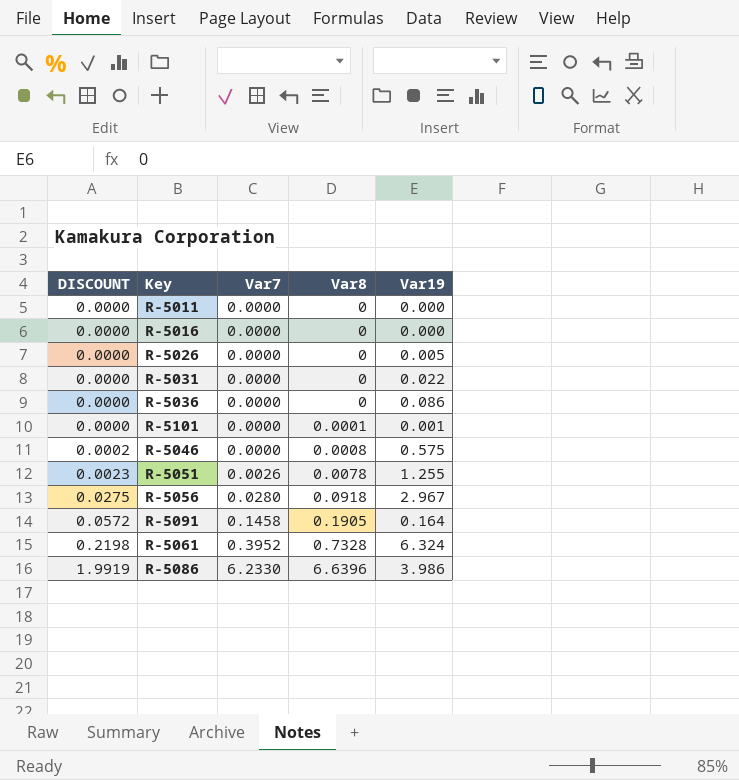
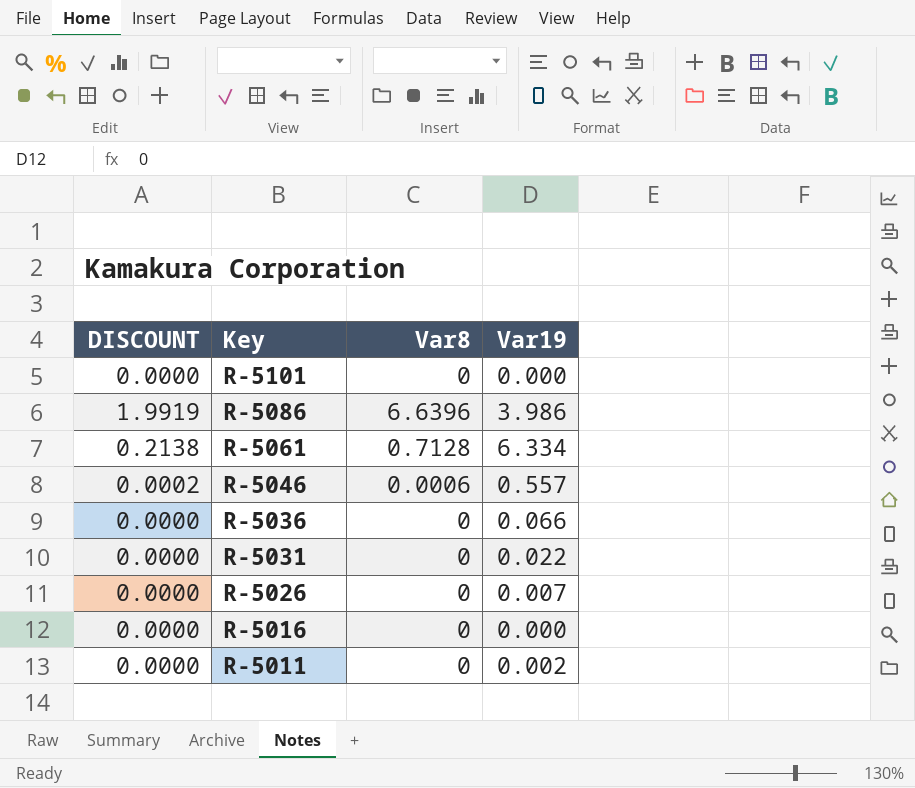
row order: DISCOUNT ascending -> Key descending
column Var7 | position: 3 -> none
row R-5051: 0.0023 | 0.0026 | 0.0078 | 1.255 -> none
row R-5056: 0.0275 | 0.0280 | 0.0918 | 2.967 -> none
row R-5091: 0.0572 | 0.1458 | 0.1905 | 0.164 -> none
R-5101 | Var8: 0.0001 -> 0
R-5101 | Var19: 0.001 -> 0.000
R-5061 | DISCOUNT: 0.2198 -> 0.2138
R-5061 | Var8: 0.7328 -> 0.7128
R-5061 | Var19: 6.324 -> 6.334
R-5046 | Var8: 0.0008 -> 0.0006
R-5046 | Var19: 0.575 -> 0.557
R-5036 | Var19: 0.086 -> 0.066
R-5026 | Var19: 0.005 -> 0.007
R-5011 | Var19: 0.000 -> 0.002

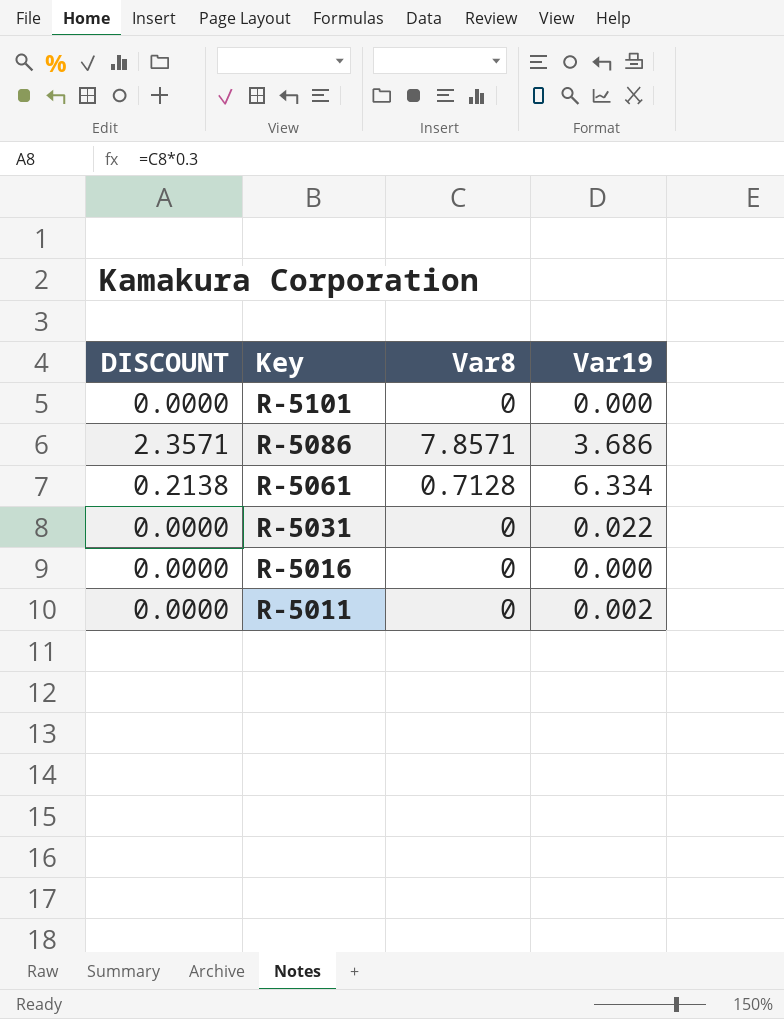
row R-5046: 0.0002 | 0.0006 | 0.557 -> none
row R-5036: 0.0000 | 0 | 0.066 -> none
row R-5026: 0.0000 | 0 | 0.007 -> none
R-5086 | DISCOUNT: 1.9919 -> 2.3571
R-5086 | Var8: 6.6396 -> 7.8571
R-5086 | Var19: 3.986 -> 3.686

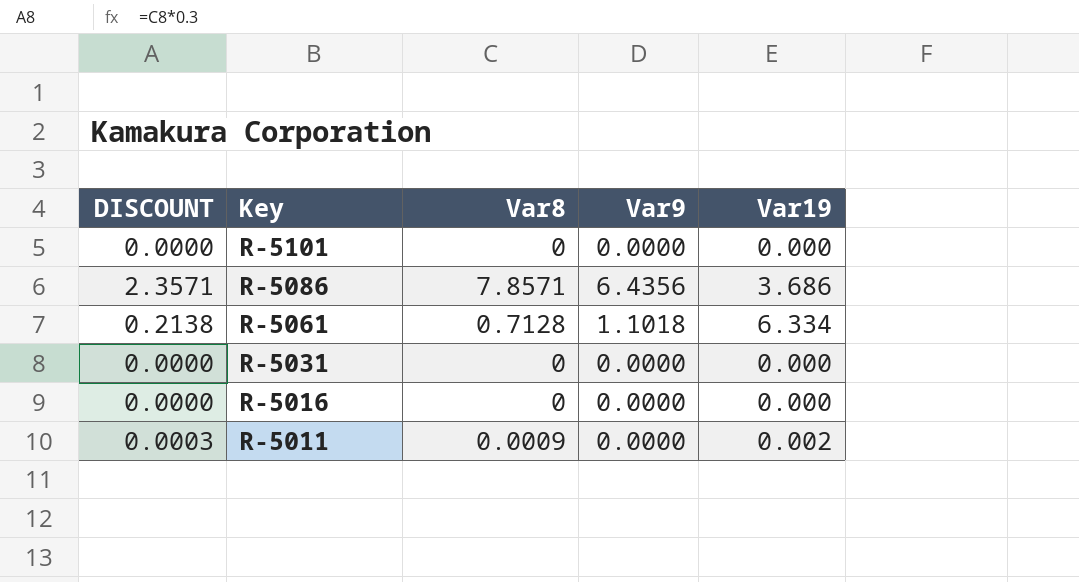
column Var9 | position: none -> 4
R-5031 | Var19: 0.022 -> 0.000
R-5011 | DISCOUNT: 0.0000 -> 0.0003
R-5011 | Var8: 0 -> 0.0009

